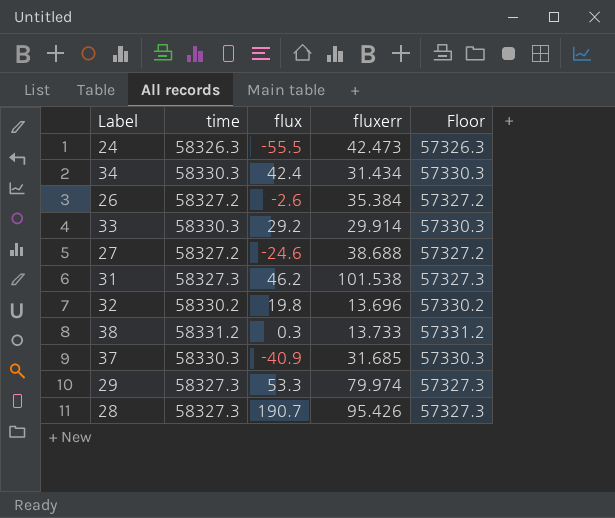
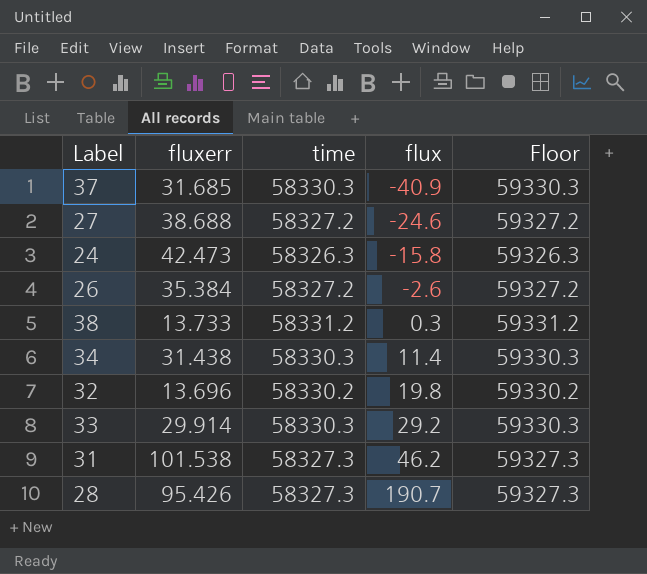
row order: none -> flux ascending
column fluxerr | position: 4 -> 2
column Floor | formula: [time] - 1000 -> [time] + 1000
row 29: 58327.3 | 53.3 | 79.974 | 57327.3 -> none
24 | flux: -55.5 -> -15.8
34 | fluxerr: 31.434 -> 31.438
34 | flux: 42.4 -> 11.4

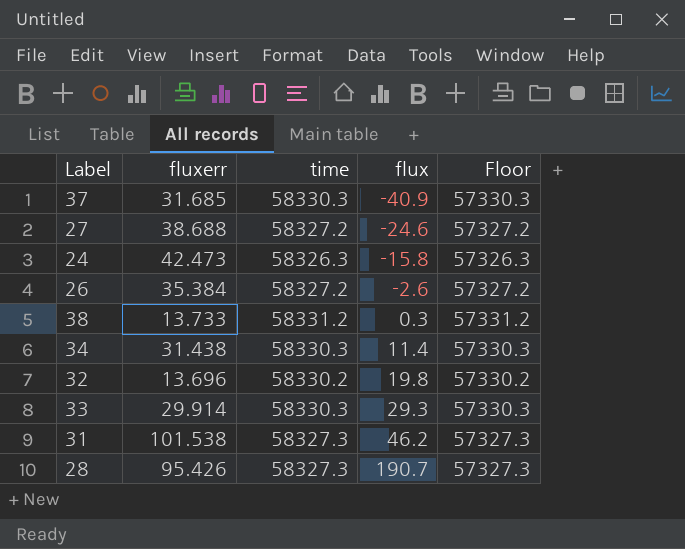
column Floor | formula: [time] + 1000 -> [time] - 1000
33 | flux: 29.2 -> 29.3

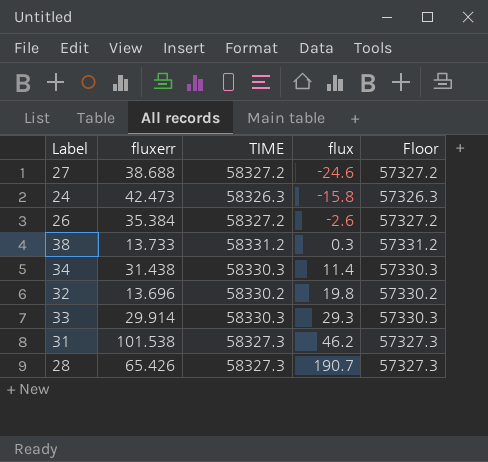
column name: time -> TIME
row 37: 31.685 | 58330.3 | -40.9 | 57330.3 -> none
28 | fluxerr: 95.426 -> 65.426

